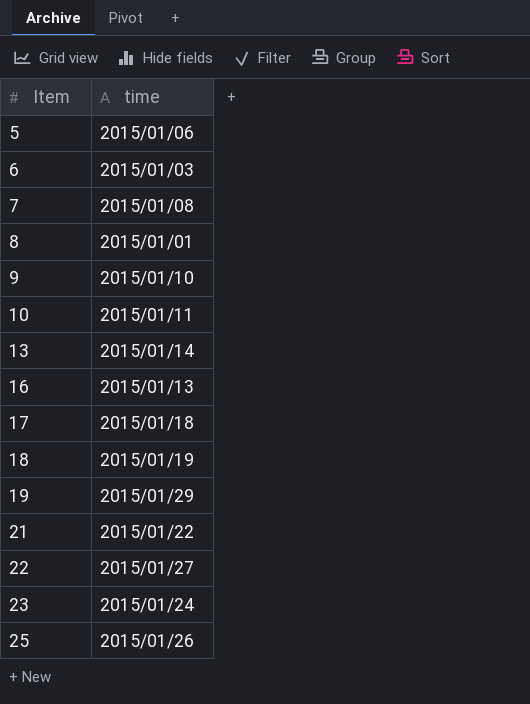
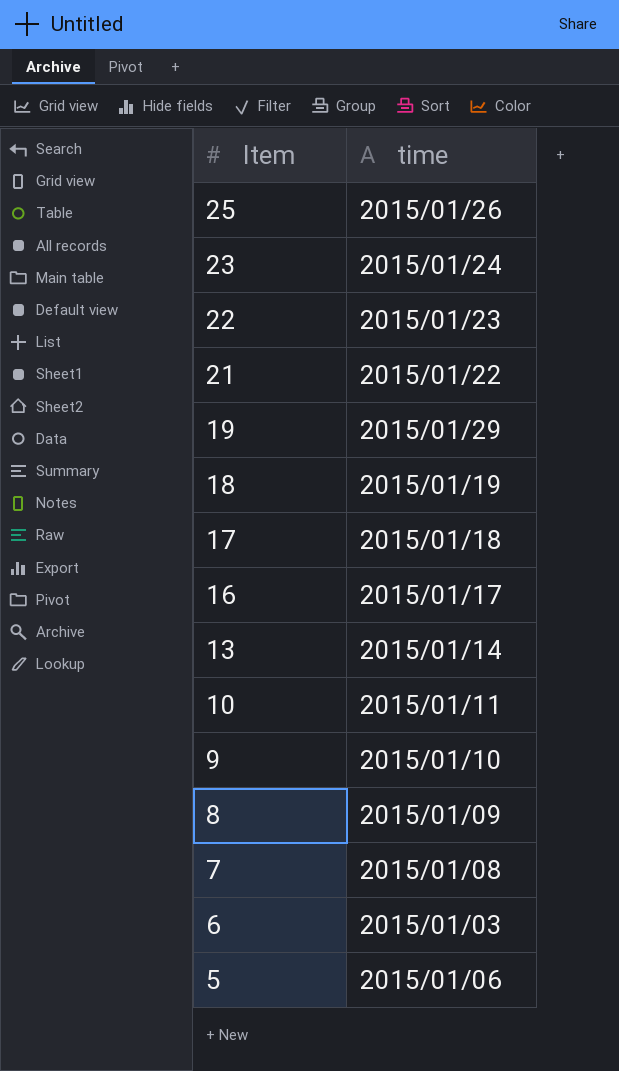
row order: Item ascending -> Item descending
22 | time: 2015/01/27 -> 2015/01/23
16 | time: 2015/01/13 -> 2015/01/17
8 | time: 2015/01/01 -> 2015/01/09

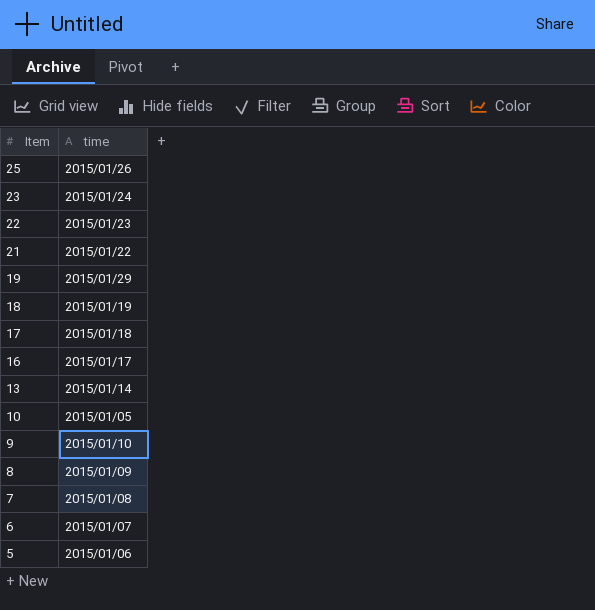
10 | time: 2015/01/11 -> 2015/01/05
6 | time: 2015/01/03 -> 2015/01/07

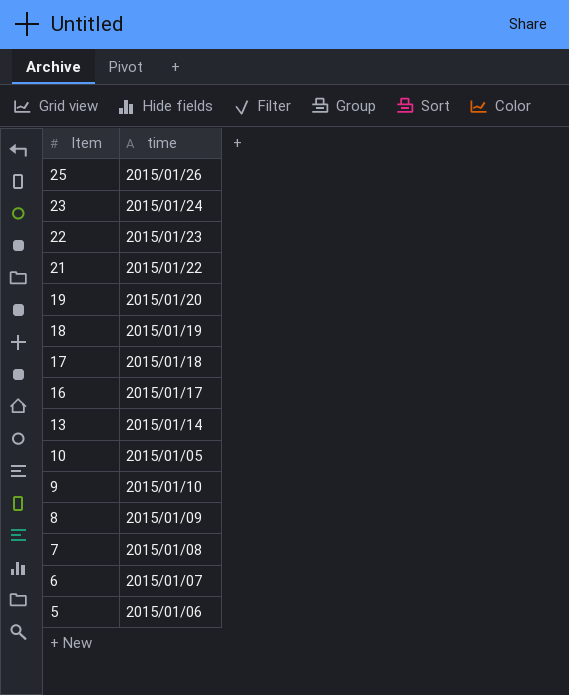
19 | time: 2015/01/29 -> 2015/01/20

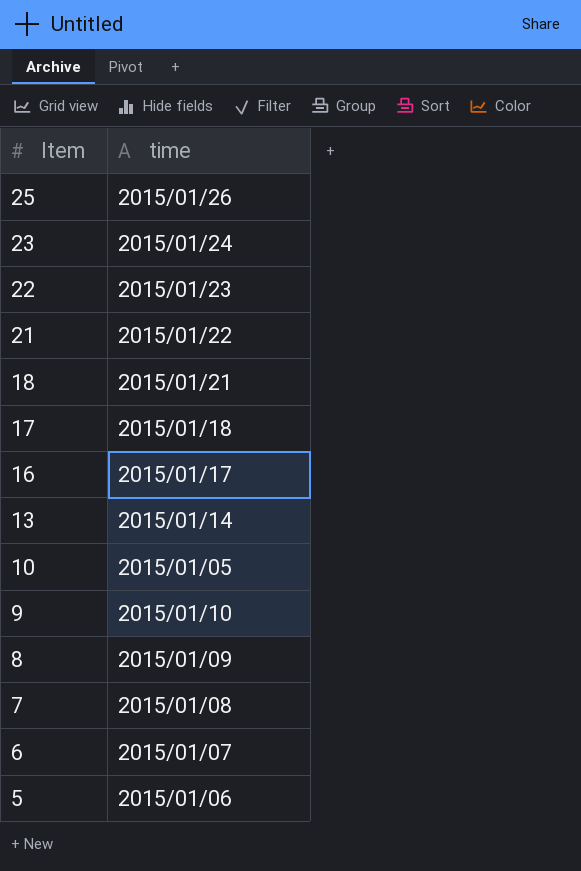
row 19: 2015/01/20 -> none
18 | time: 2015/01/19 -> 2015/01/21

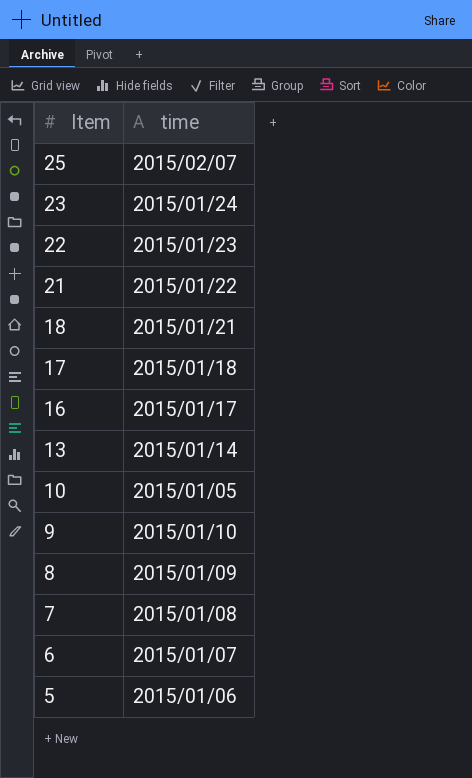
25 | time: 2015/01/26 -> 2015/02/07

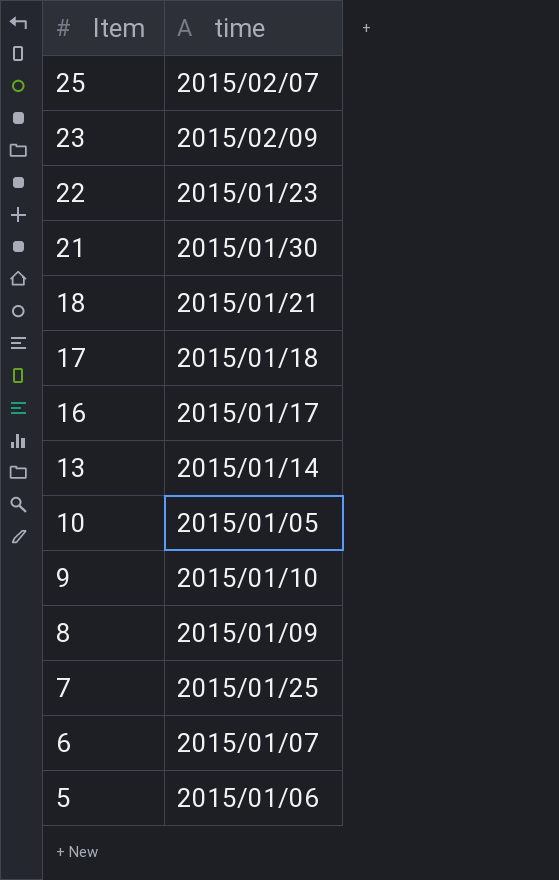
23 | time: 2015/01/24 -> 2015/02/09
21 | time: 2015/01/22 -> 2015/01/30
7 | time: 2015/01/08 -> 2015/01/25

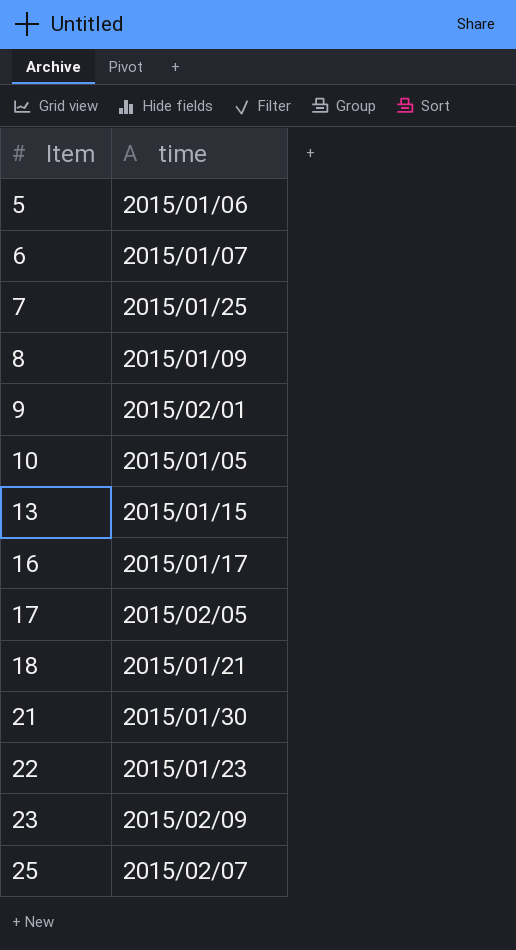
row order: Item descending -> Item ascending
9 | time: 2015/01/10 -> 2015/02/01
13 | time: 2015/01/14 -> 2015/01/15
17 | time: 2015/01/18 -> 2015/02/05

